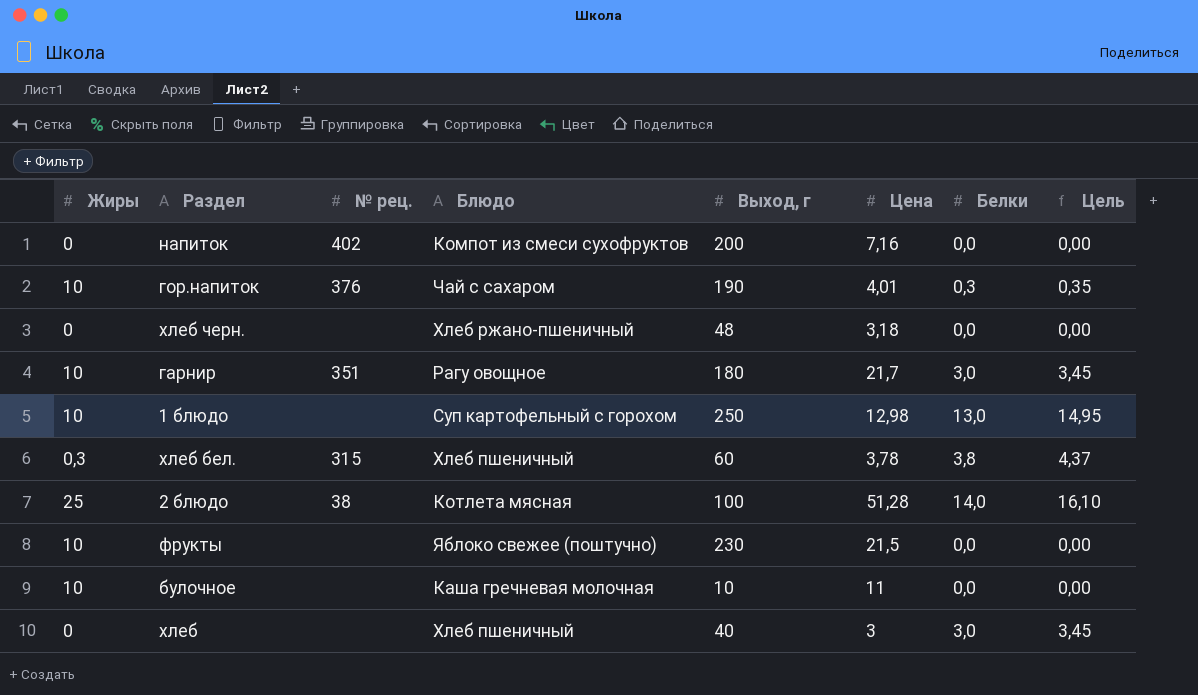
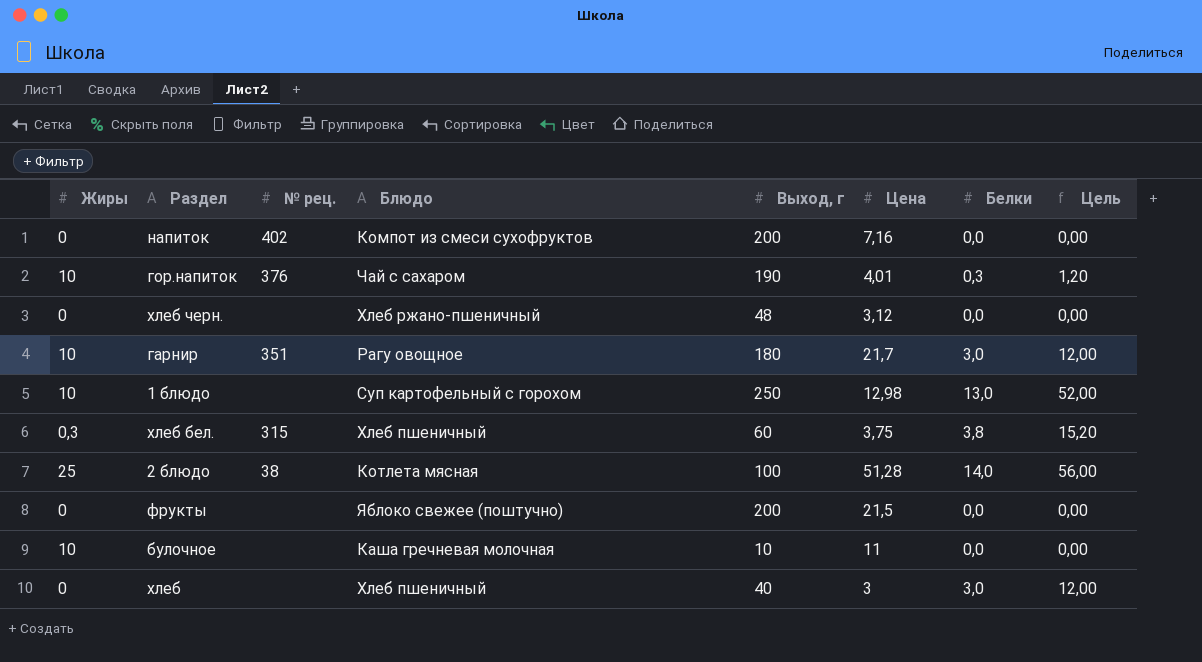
column Цель | formula: [Белки] * 1,15 -> [Белки] * 4
хлеб черн. | Цена: 3,18 -> 3,12
хлеб бел. | Цена: 3,78 -> 3,75
фрукты | Жиры: 10 -> 0
фрукты | Выход, г: 230 -> 200

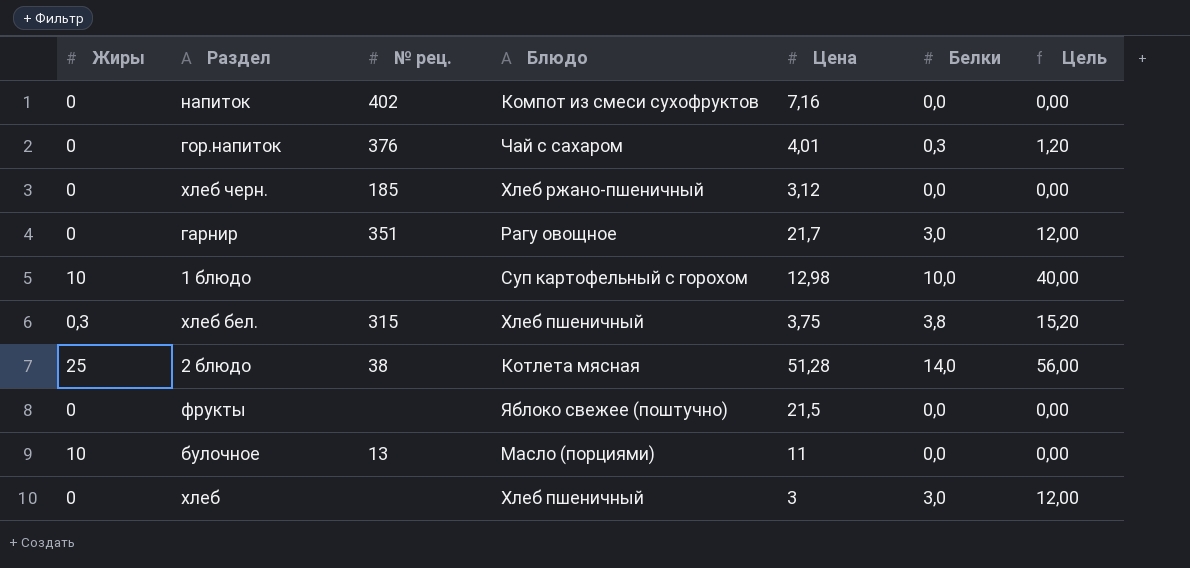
column Выход, г | position: 5 -> none
гор.напиток | Жиры: 10 -> 0
хлеб черн. | № рец.: none -> 185
гарнир | Жиры: 10 -> 0
1 блюдо | Белки: 13,0 -> 10,0
1 блюдо | Цель: 52,00 -> 40,00
булочное | № рец.: none -> 13
булочное | Блюдо: Каша гречневая молочная -> Масло (порциями)

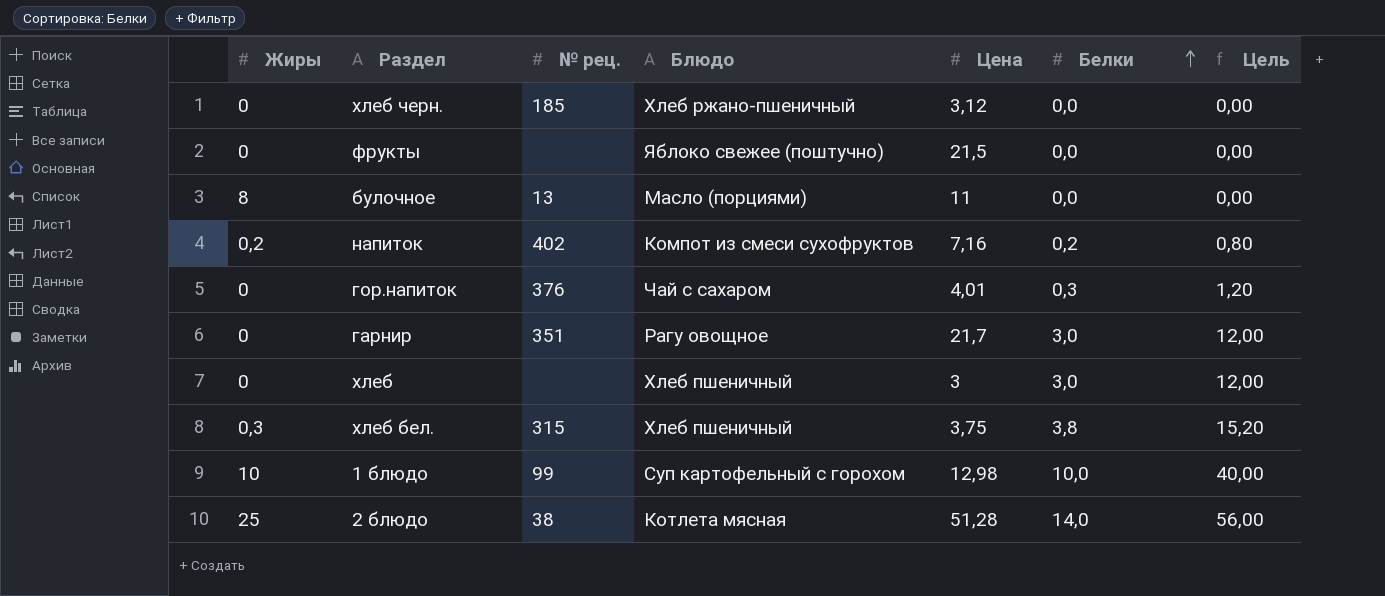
row order: none -> Белки ascending
булочное | Жиры: 10 -> 8
напиток | Жиры: 0 -> 0,2
напиток | Белки: 0,0 -> 0,2
напиток | Цель: 0,00 -> 0,80
1 блюдо | № рец.: none -> 99

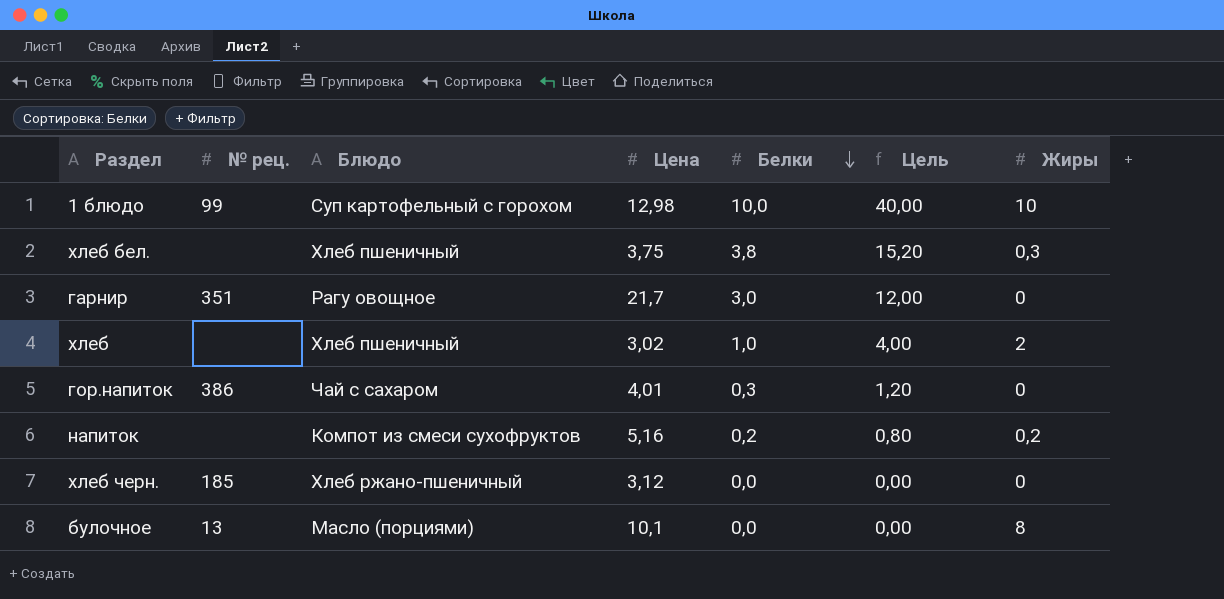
row order: Белки ascending -> Белки descending
column Жиры | position: 1 -> 7
row фрукты: 0 | none | Яблоко свежее (поштучно) | 21,5 | 0,0 | 0,00 -> none
row 2 блюдо: 25 | 38 | Котлета мясная | 51,28 | 14,0 | 56,00 -> none
хлеб бел. | № рец.: 315 -> none
хлеб | Цена: 3 -> 3,02
хлеб | Белки: 3,0 -> 1,0
хлеб | Цель: 12,00 -> 4,00
хлеб | Жиры: 0 -> 2
гор.напиток | № рец.: 376 -> 386
напиток | № рец.: 402 -> none
напиток | Цена: 7,16 -> 5,16
булочное | Цена: 11 -> 10,1

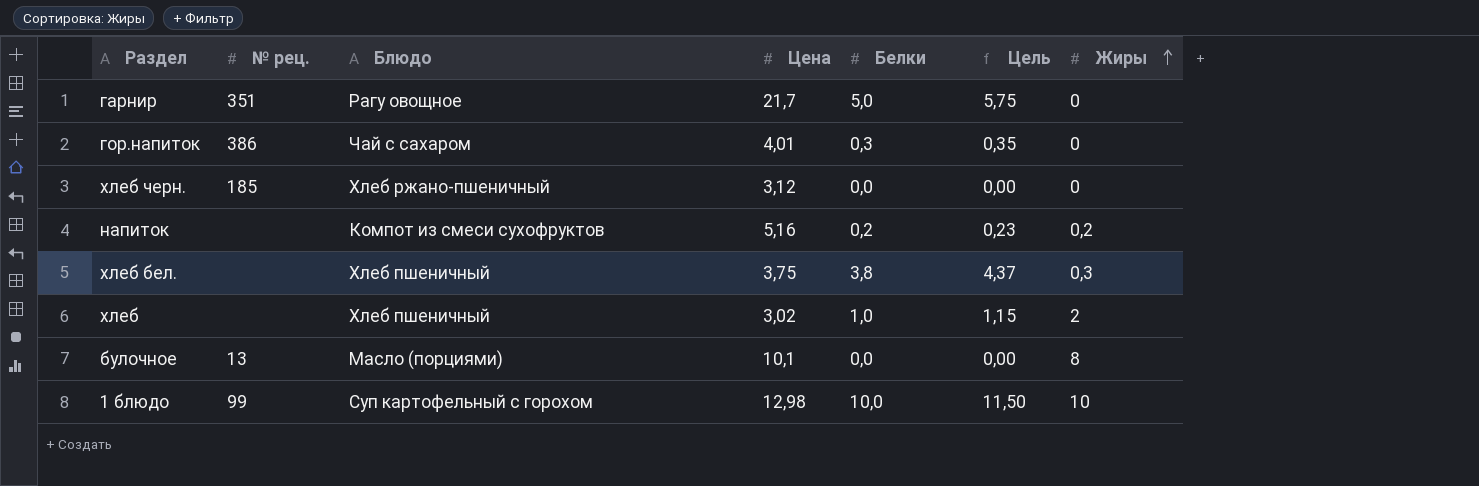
row order: Белки descending -> Жиры ascending
column Цель | formula: [Белки] * 4 -> [Белки] * 1,15
гарнир | Белки: 3,0 -> 5,0

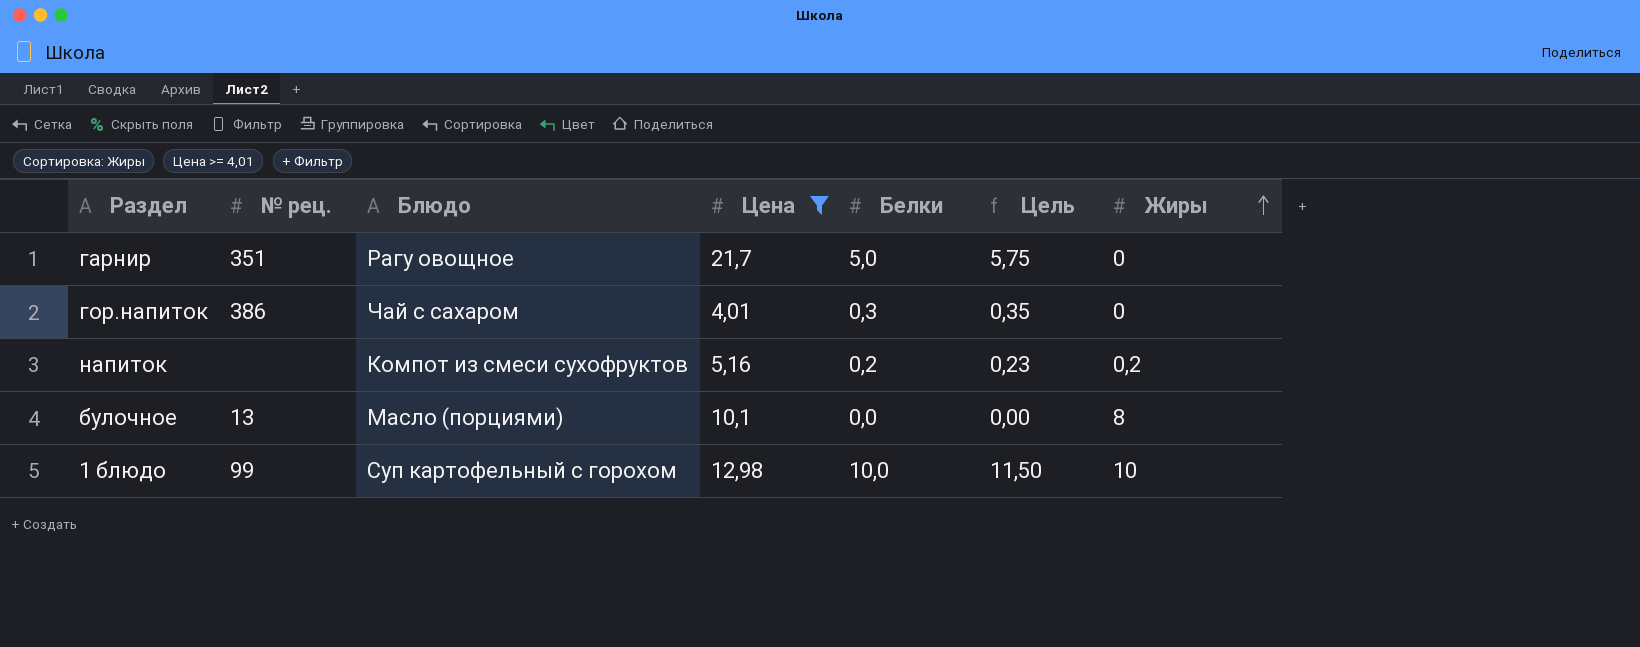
filter: none -> Цена >= 4,01

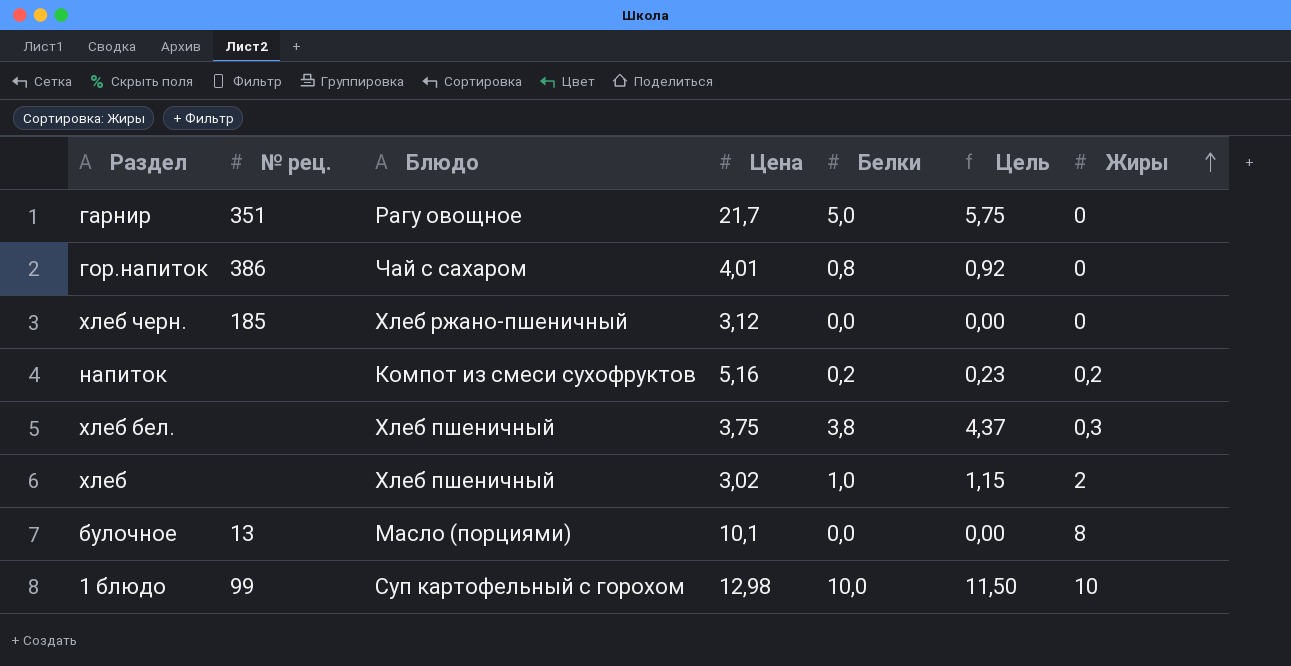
filter: Цена >= 4,01 -> none
гор.напиток | Белки: 0,3 -> 0,8
гор.напиток | Цель: 0,35 -> 0,92

